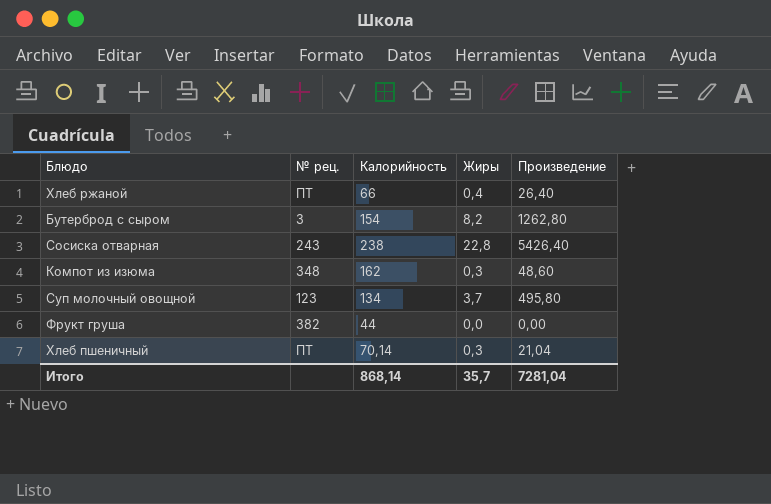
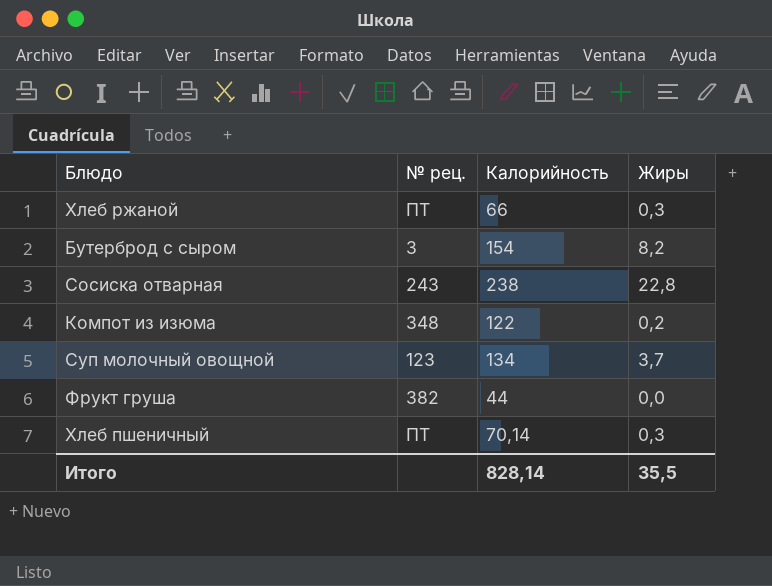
column Произведение | formula: [Калорийность] * [Жиры] -> none
Хлеб ржаной | Жиры: 0,4 -> 0,3
Компот из изюма | Калорийность: 162 -> 122
Компот из изюма | Жиры: 0,3 -> 0,2
Итого | Калорийность: 868,14 -> 828,14
Итого | Жиры: 35,7 -> 35,5

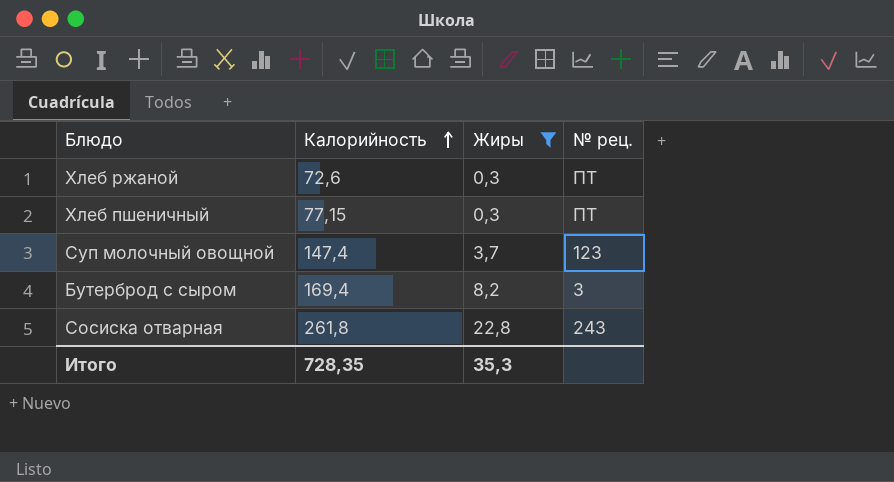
filter: none -> Жиры >= 0,3
row order: none -> Калорийность ascending
column № рец. | position: 2 -> 4
Хлеб ржаной | Калорийность: 66 -> 72,6
Хлеб пшеничный | Калорийность: 70,14 -> 77,15
Суп молочный овощной | Калорийность: 134 -> 147,4
Бутерброд с сыром | Калорийность: 154 -> 169,4
Сосиска отварная | Калорийность: 238 -> 261,8
Итого | Калорийность: 828,14 -> 728,35
Итого | Жиры: 35,5 -> 35,3

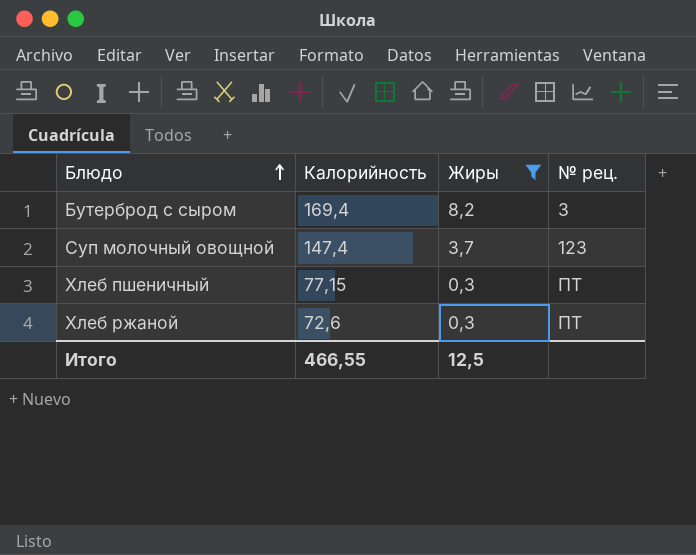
row order: Калорийность ascending -> Блюдо ascending
row Сосиска отварная: 261,8 | 22,8 | 243 -> none
Итого | Калорийность: 728,35 -> 466,55
Итого | Жиры: 35,3 -> 12,5

